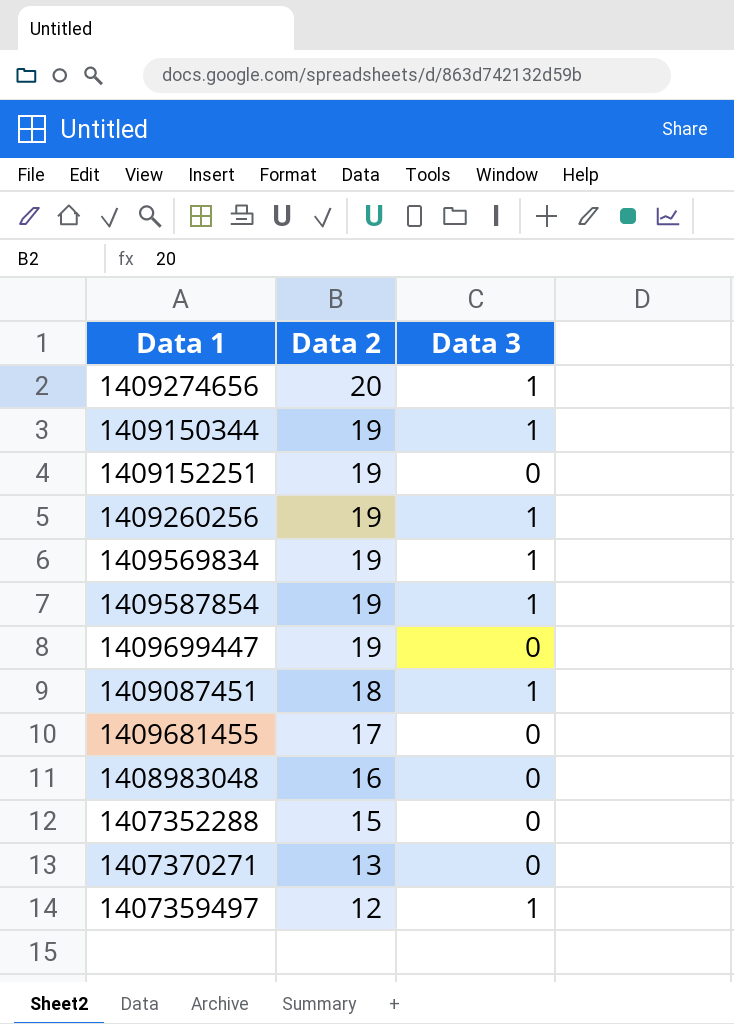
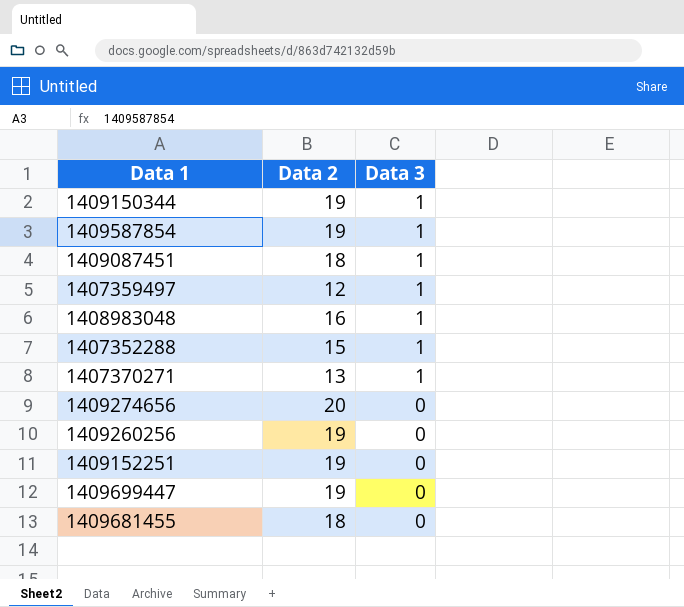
row order: Data 2 descending -> Data 3 descending
row 1409569834: 19 | 1 -> none
1408983048 | Data 3: 0 -> 1
1407352288 | Data 3: 0 -> 1
1407370271 | Data 3: 0 -> 1
1409274656 | Data 3: 1 -> 0
1409260256 | Data 3: 1 -> 0
1409681455 | Data 2: 17 -> 18

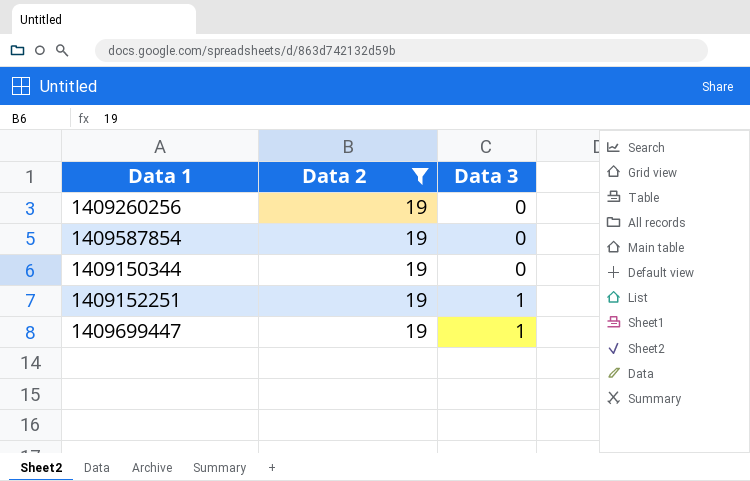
filter: none -> Data 2 = 19
row order: Data 3 descending -> Data 3 ascending
1409587854 | Data 3: 1 -> 0
1409150344 | Data 3: 1 -> 0
1409152251 | Data 3: 0 -> 1
1409699447 | Data 3: 0 -> 1

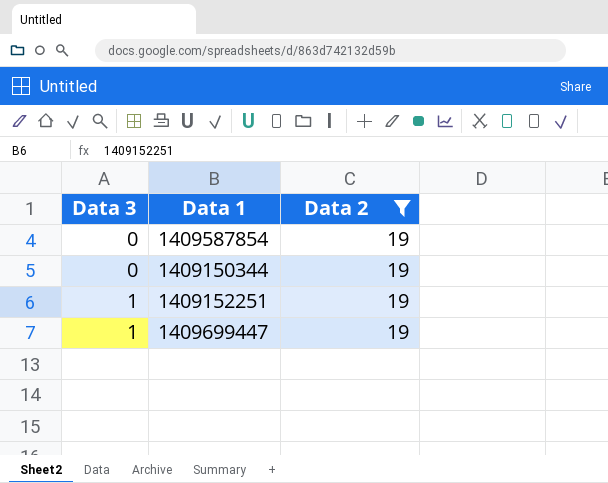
column Data 3 | position: 3 -> 1
row 1409260256: 19 | 0 -> none

